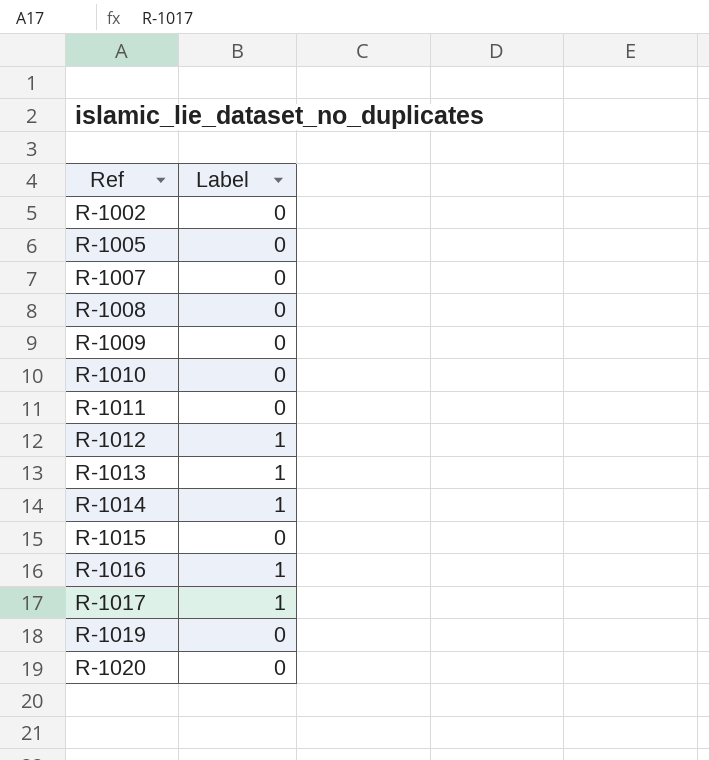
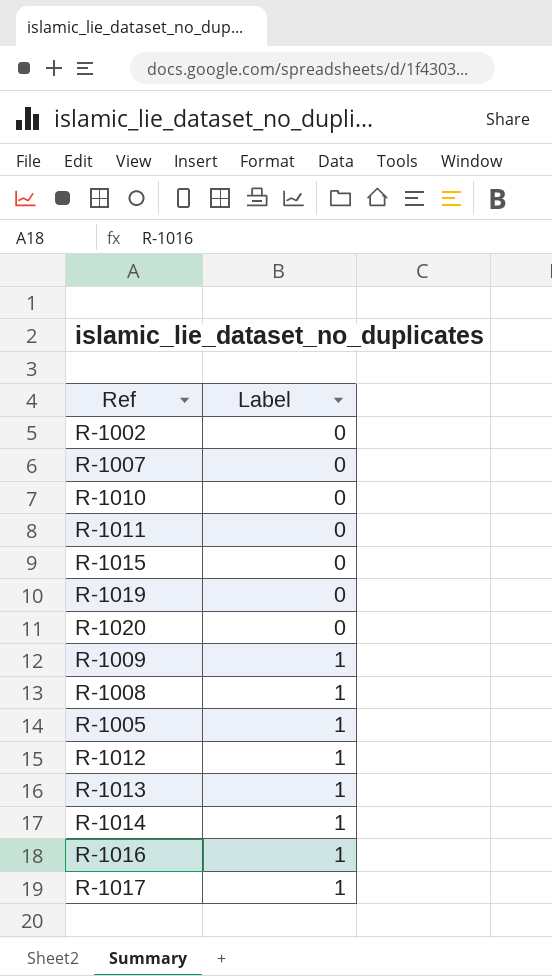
row order: Ref ascending -> Label ascending
R-1009 | Label: 0 -> 1
R-1008 | Label: 0 -> 1
R-1005 | Label: 0 -> 1

